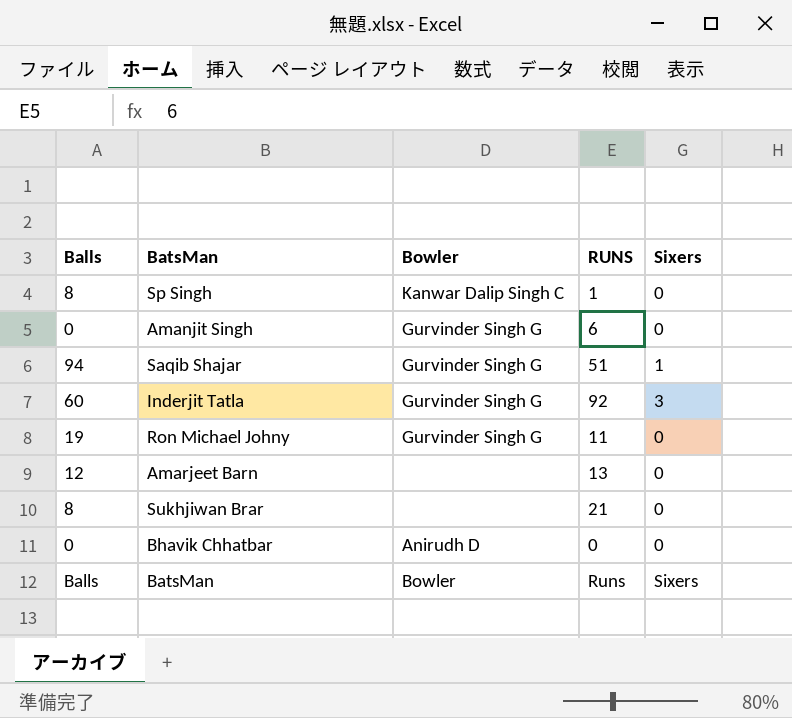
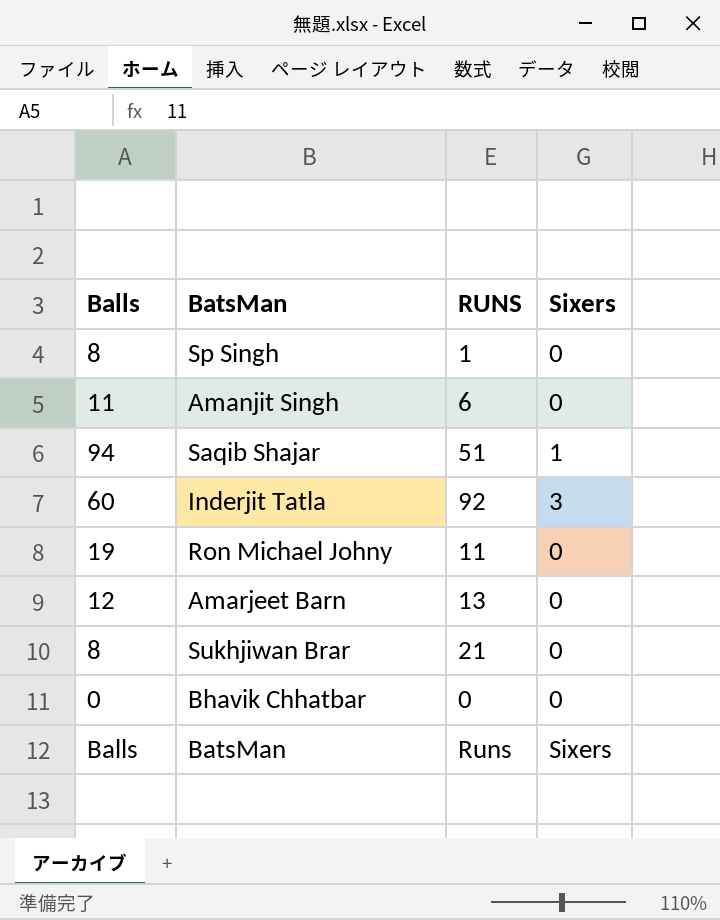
column Bowler | position: 3 -> none
Amanjit Singh | Balls: 0 -> 11

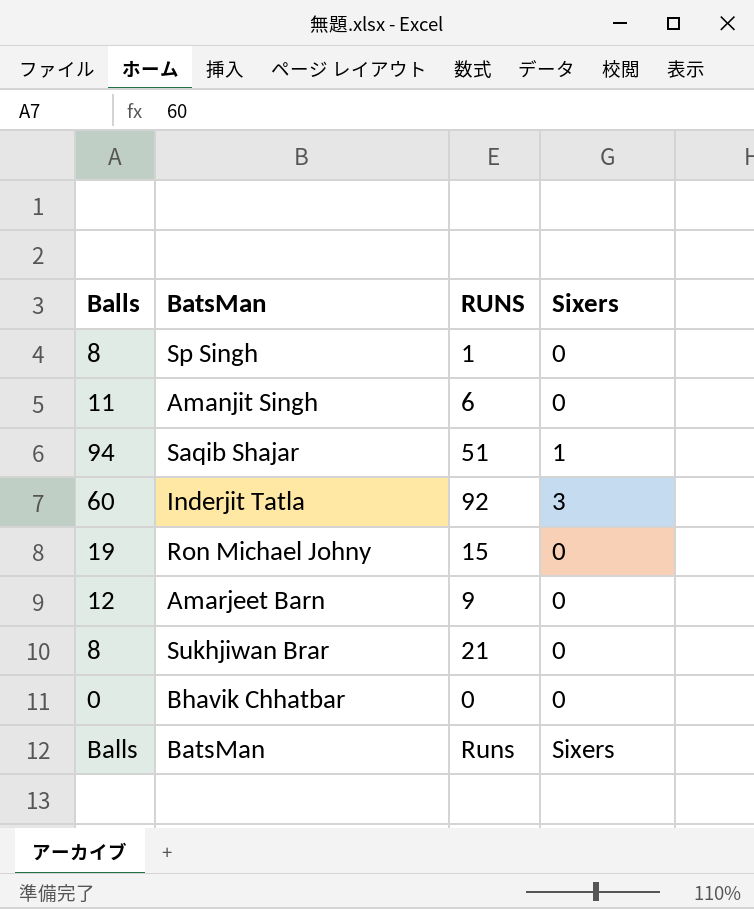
Ron Michael Johny | RUNS: 11 -> 15
Amarjeet Barn | RUNS: 13 -> 9

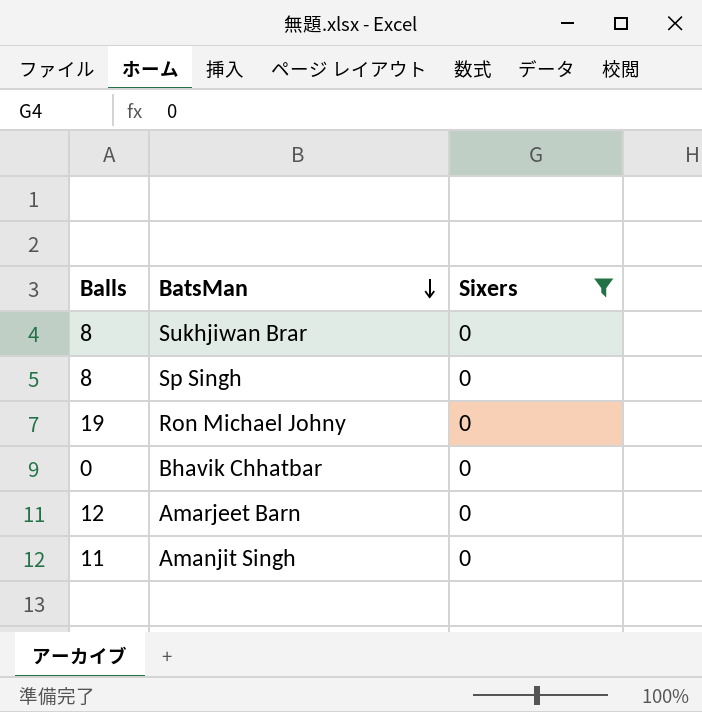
filter: none -> Sixers = 0
row order: none -> BatsMan descending
column RUNS | position: 3 -> none

